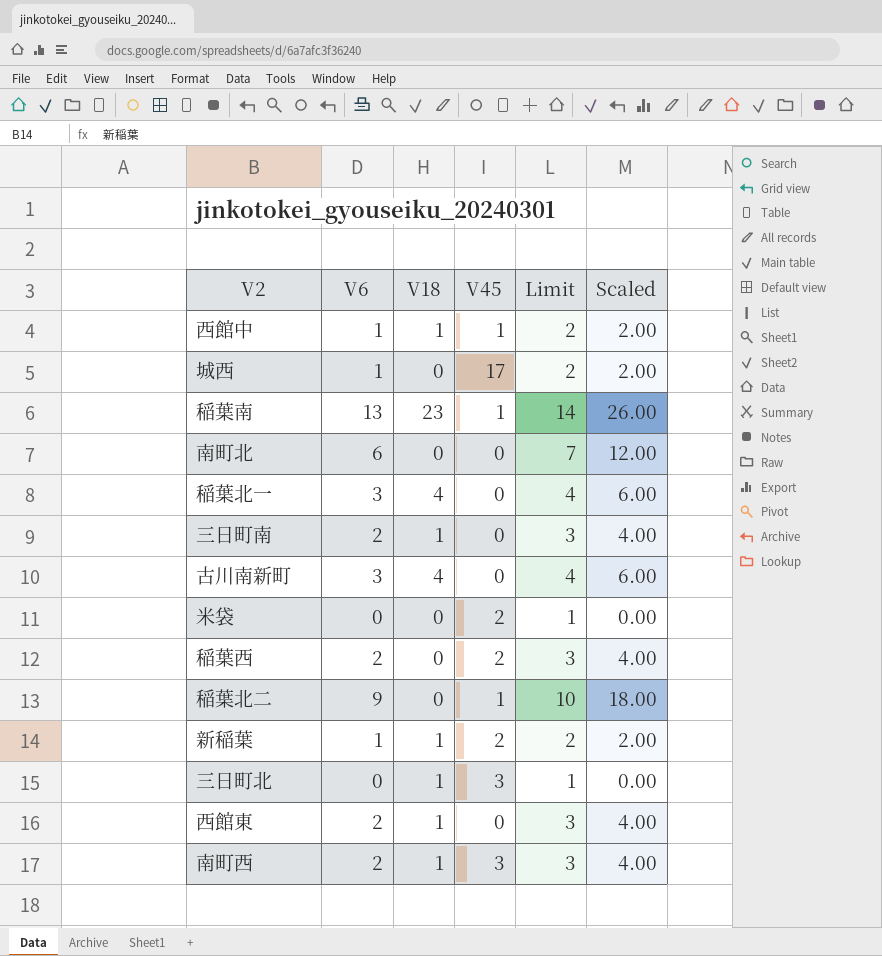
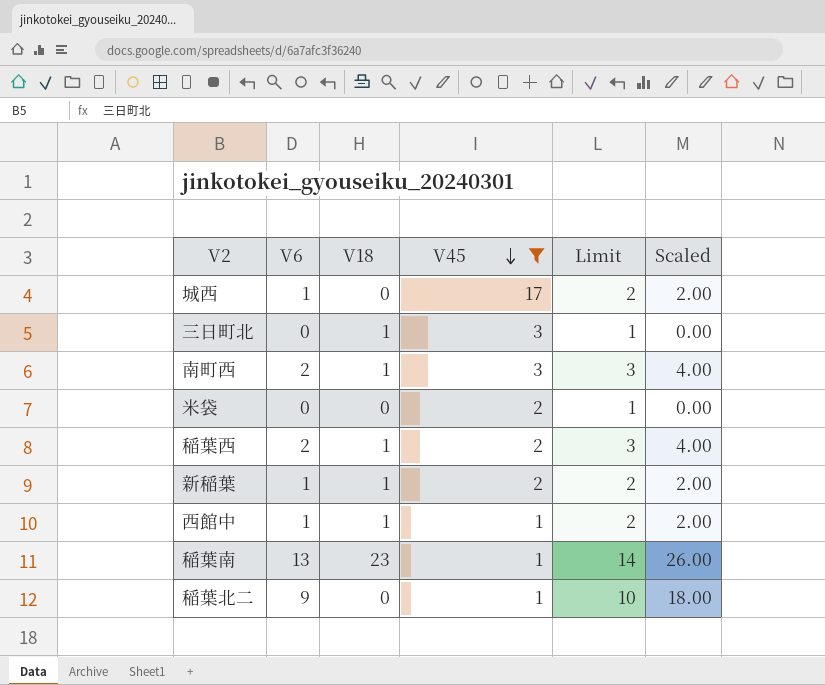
filter: none -> V45 != 0
row order: none -> V45 descending
稲葉西 | V18: 0 -> 1

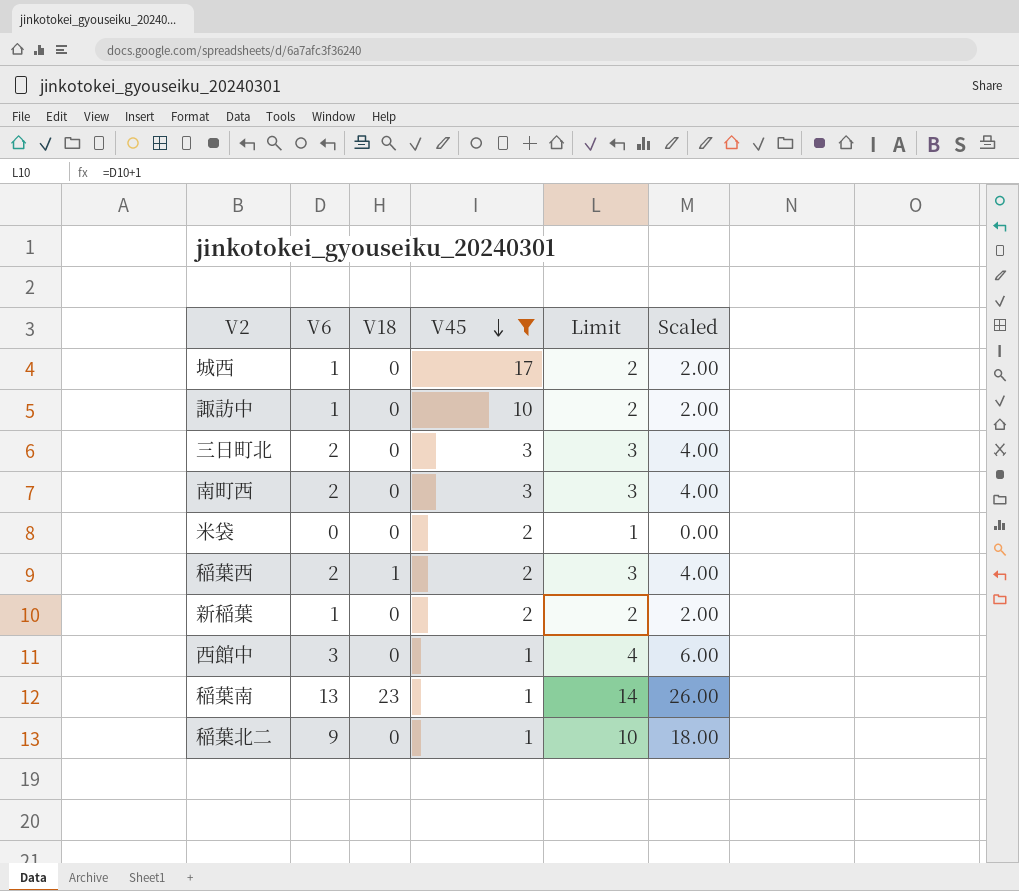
row 諏訪中: none -> 1 | 0 | 10 | 2 | 2.00
三日町北 | V6: 0 -> 2
三日町北 | V18: 1 -> 0
三日町北 | Limit: 1 -> 3
三日町北 | Scaled: 0.00 -> 4.00
南町西 | V18: 1 -> 0
新稲葉 | V18: 1 -> 0
西館中 | V6: 1 -> 3
西館中 | V18: 1 -> 0
西館中 | Limit: 2 -> 4
西館中 | Scaled: 2.00 -> 6.00

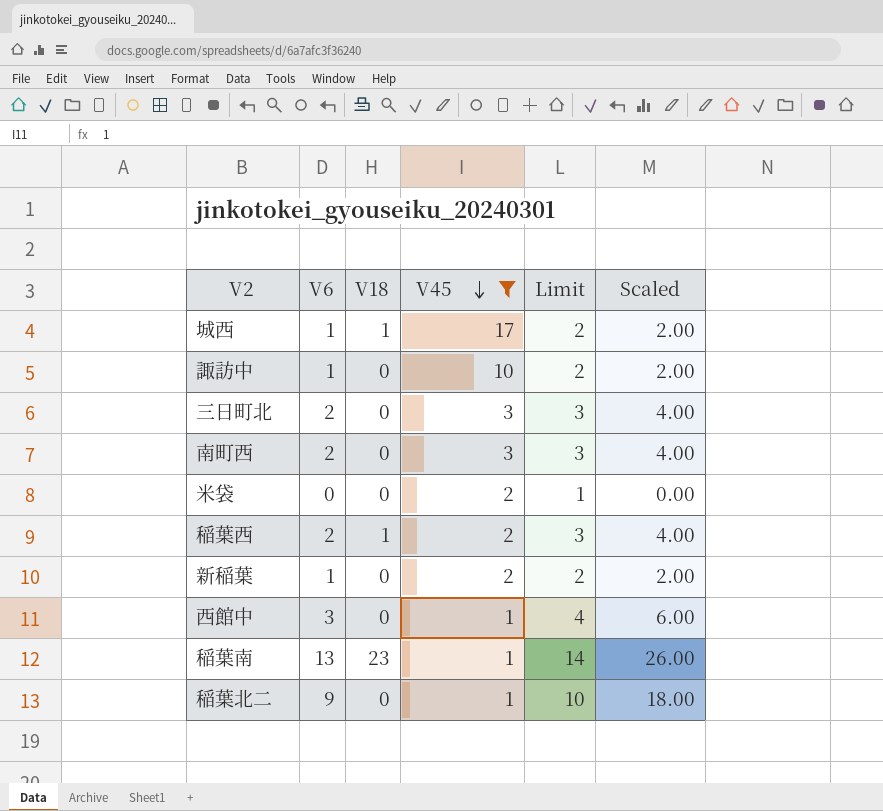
城西 | V18: 0 -> 1

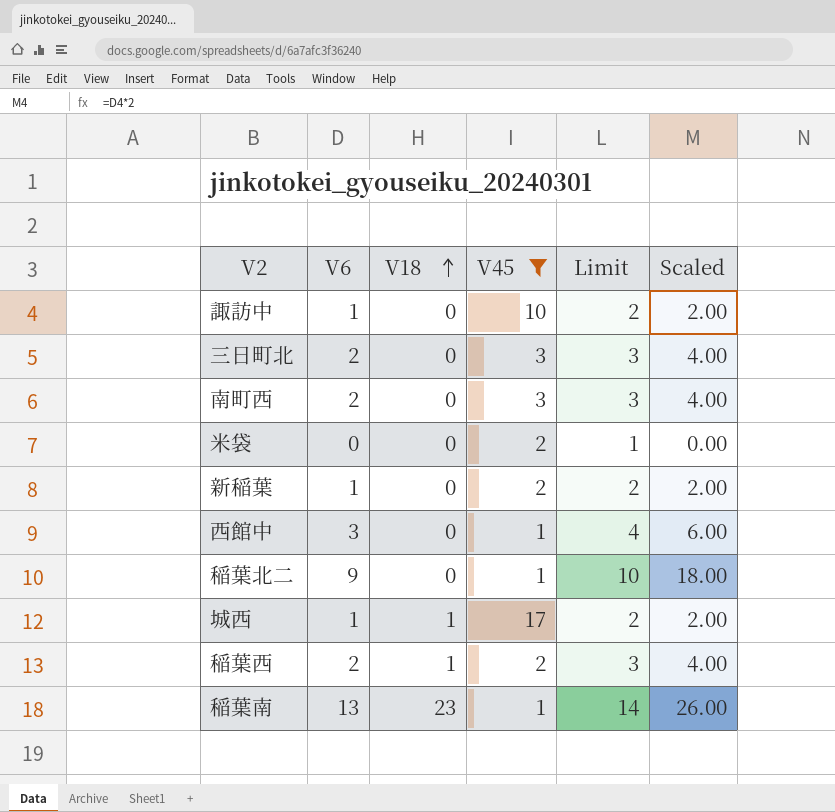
row order: V45 descending -> V18 ascending

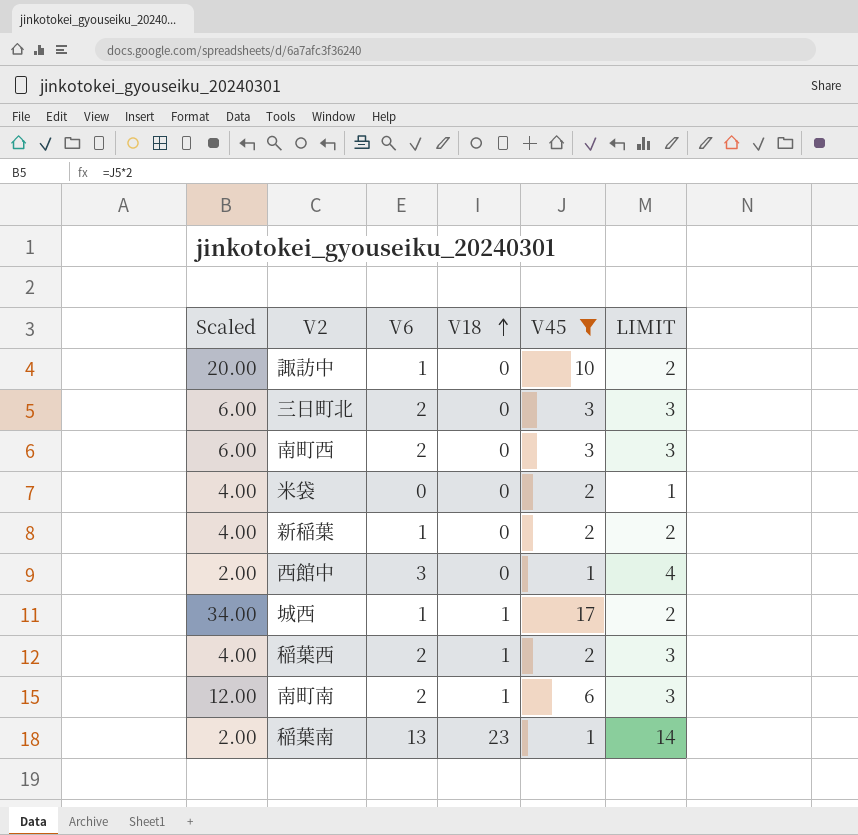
column Scaled | formula: [V6] * 2 -> [V45] * 2
column Scaled | position: 6 -> 1
column name: Limit -> LIMIT
row 稲葉北二: 9 | 0 | 1 | 10 | 18.00 -> none
row 南町南: none -> 12.00 | 2 | 1 | 6 | 3

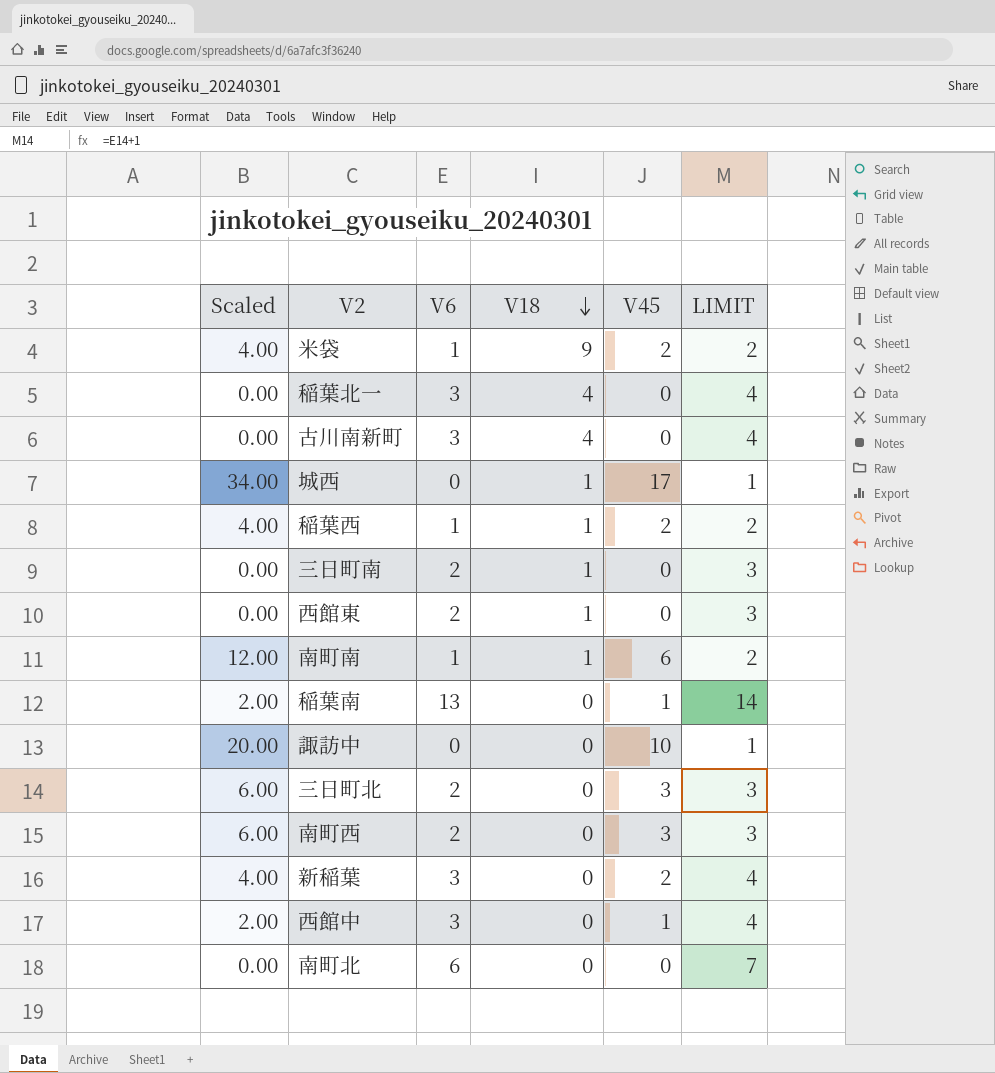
filter: V45 != 0 -> none
row order: V18 ascending -> V18 descending
米袋 | V6: 0 -> 1
米袋 | V18: 0 -> 9
米袋 | LIMIT: 1 -> 2
城西 | V6: 1 -> 0
城西 | LIMIT: 2 -> 1
稲葉西 | V6: 2 -> 1
稲葉西 | LIMIT: 3 -> 2
南町南 | V6: 2 -> 1
南町南 | LIMIT: 3 -> 2
稲葉南 | V18: 23 -> 0
諏訪中 | V6: 1 -> 0
諏訪中 | LIMIT: 2 -> 1
新稲葉 | V6: 1 -> 3
新稲葉 | LIMIT: 2 -> 4

